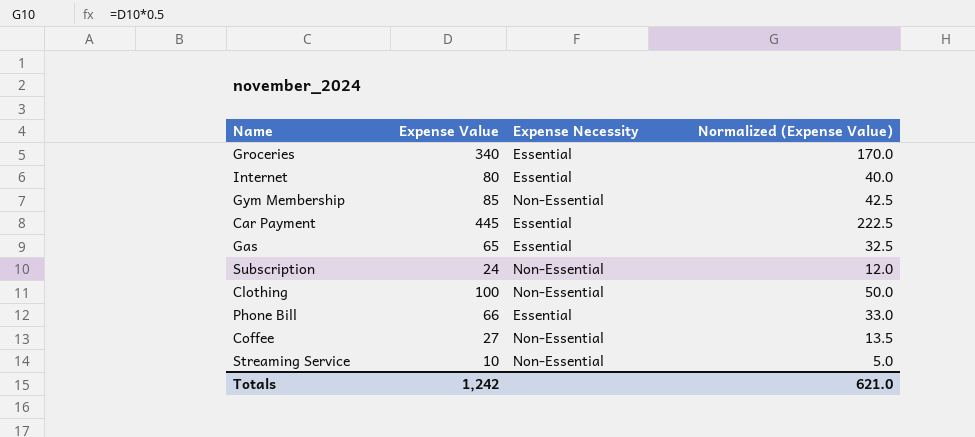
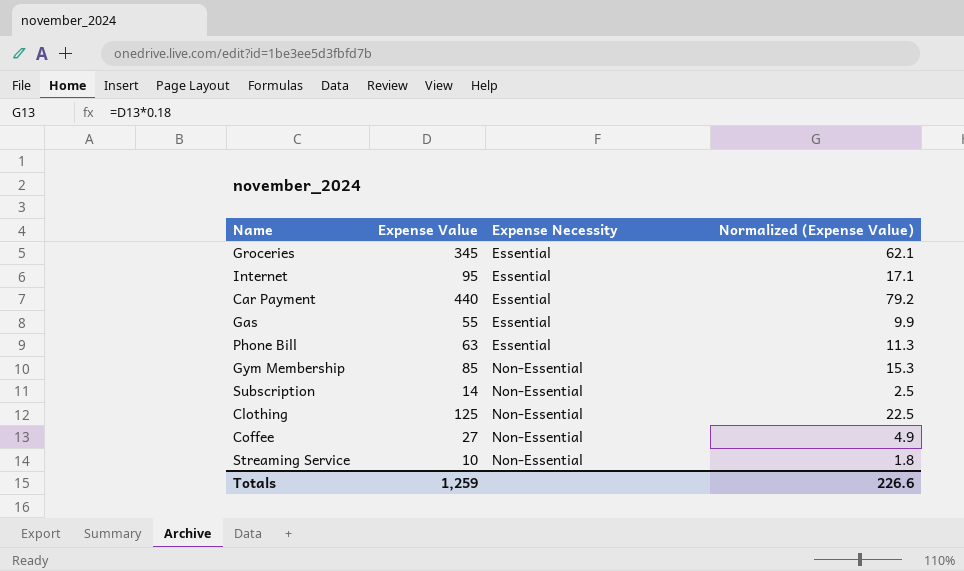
row order: none -> Expense Necessity ascending
column Normalized (Expense Value) | formula: [Expense Value] * 0.5 -> [Expense Value] * 0.18
Groceries | Expense Value: 340 -> 345
Internet | Expense Value: 80 -> 95
Car Payment | Expense Value: 445 -> 440
Gas | Expense Value: 65 -> 55
Phone Bill | Expense Value: 66 -> 63
Subscription | Expense Value: 24 -> 14
Clothing | Expense Value: 100 -> 125
Totals | Expense Value: 1,242 -> 1,259
Totals | Normalized (Expense Value): 621.0 -> 226.6

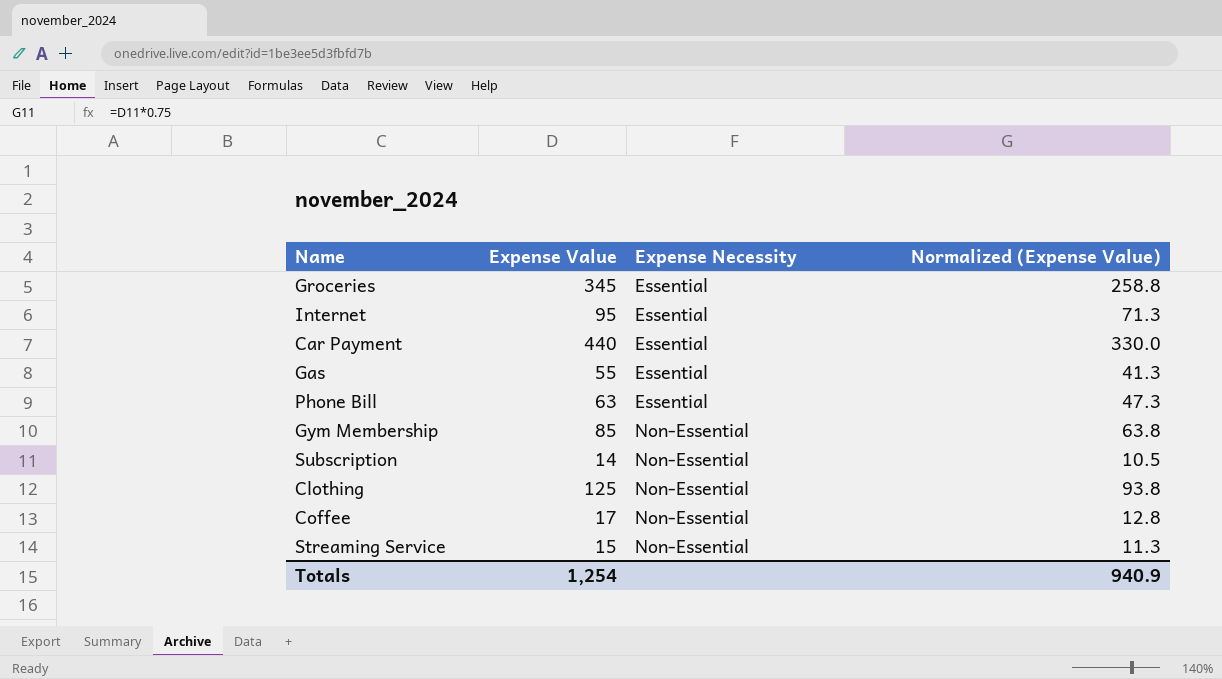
column Normalized (Expense Value) | formula: [Expense Value] * 0.18 -> [Expense Value] * 0.75
Coffee | Expense Value: 27 -> 17
Streaming Service | Expense Value: 10 -> 15
Totals | Expense Value: 1,259 -> 1,254
Totals | Normalized (Expense Value): 226.6 -> 940.9

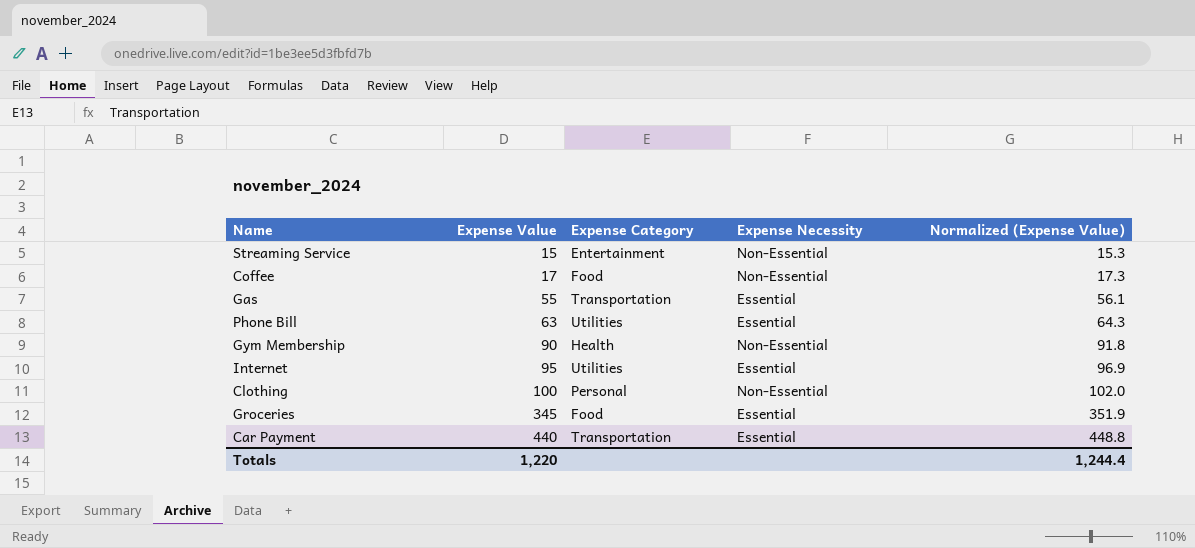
row order: Expense Necessity ascending -> Expense Value ascending
column Expense Category | position: none -> 3
column Normalized (Expense Value) | formula: [Expense Value] * 0.75 -> [Expense Value] * 1.02
row Subscription: 14 | Non-Essential | 10.5 -> none
Gym Membership | Expense Value: 85 -> 90
Clothing | Expense Value: 125 -> 100
Totals | Expense Value: 1,254 -> 1,220
Totals | Normalized (Expense Value): 940.9 -> 1,244.4

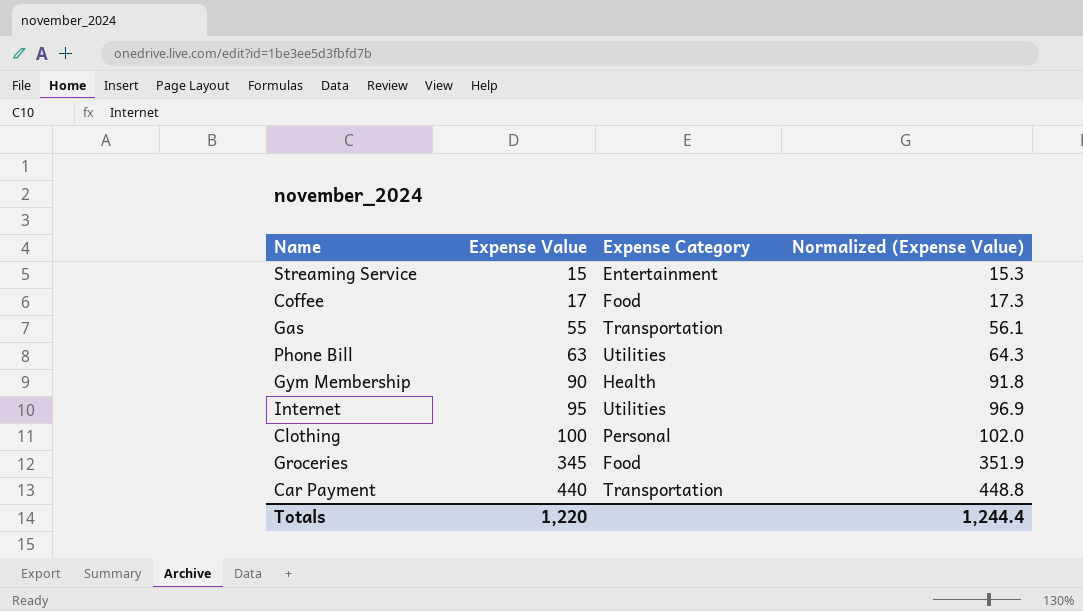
column Expense Necessity | position: 4 -> none

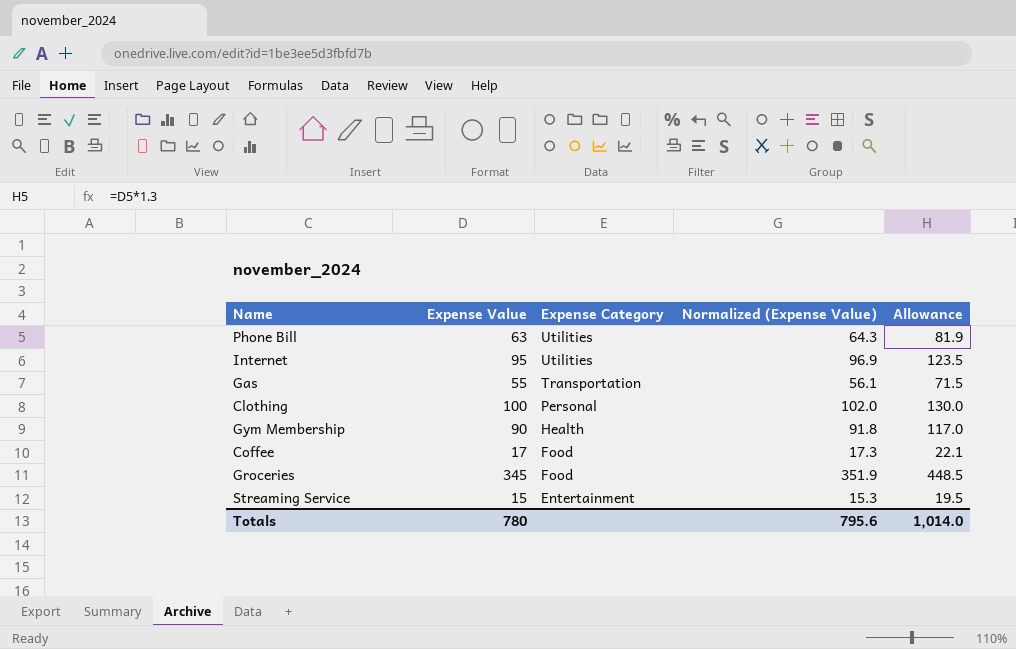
row order: Expense Value ascending -> Expense Category descending
column Allowance | formula: none -> [Expense Value] * 1.3
row Car Payment: 440 | Transportation | 448.8 -> none
Totals | Expense Value: 1,220 -> 780
Totals | Normalized (Expense Value): 1,244.4 -> 795.6

